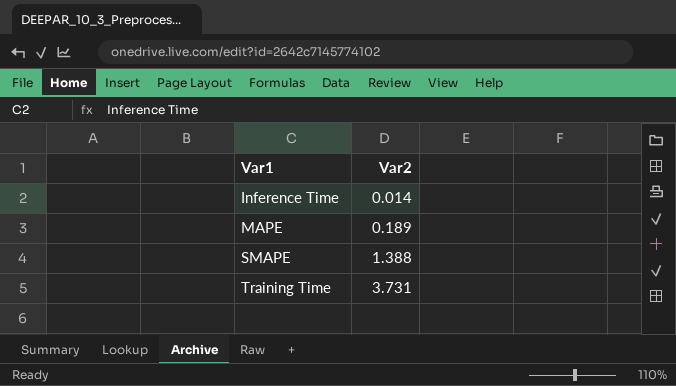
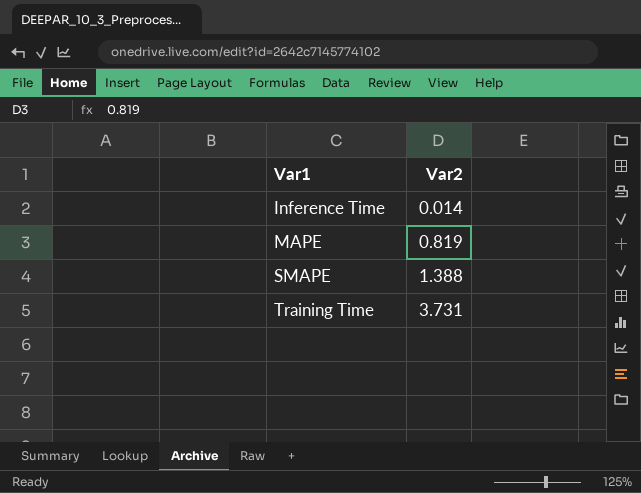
MAPE | Var2: 0.189 -> 0.819

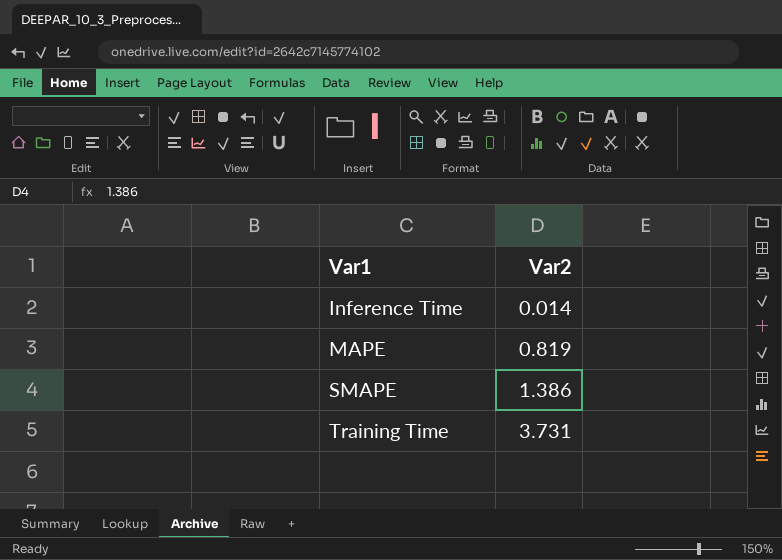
SMAPE | Var2: 1.388 -> 1.386

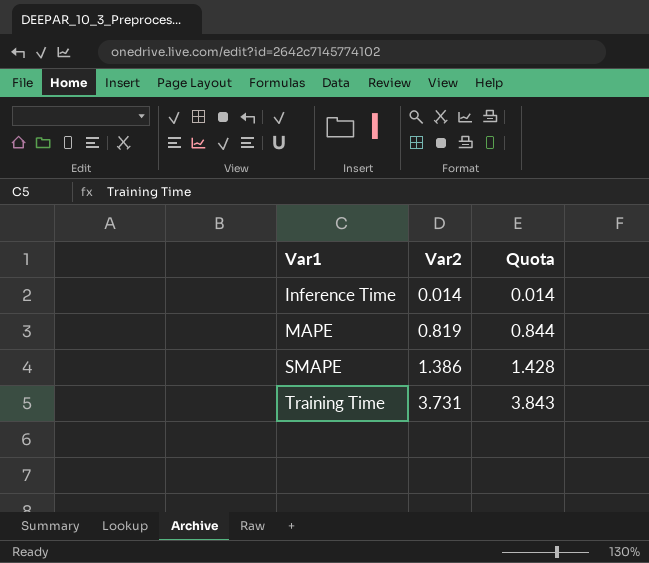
column Quota | formula: none -> [Var2] * 1.03

